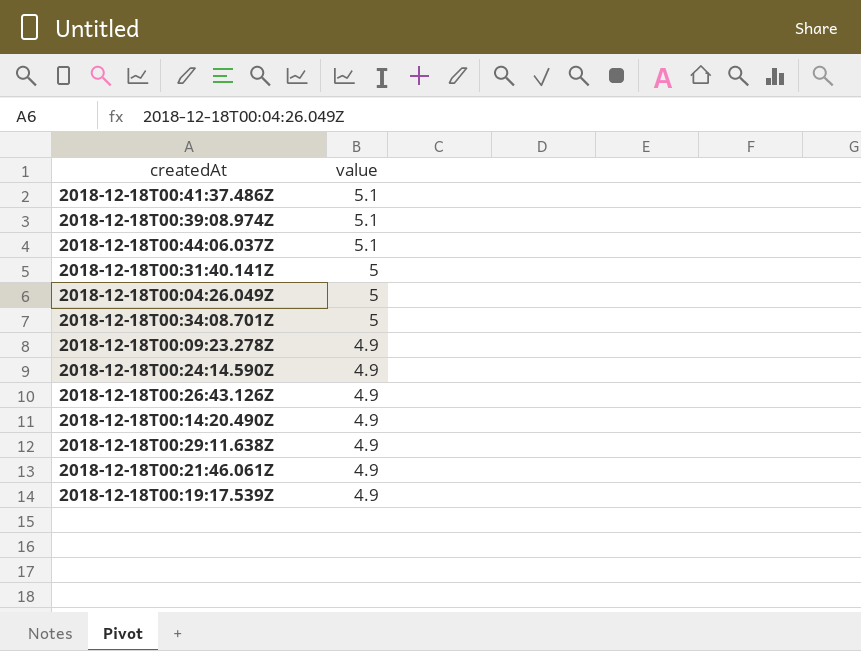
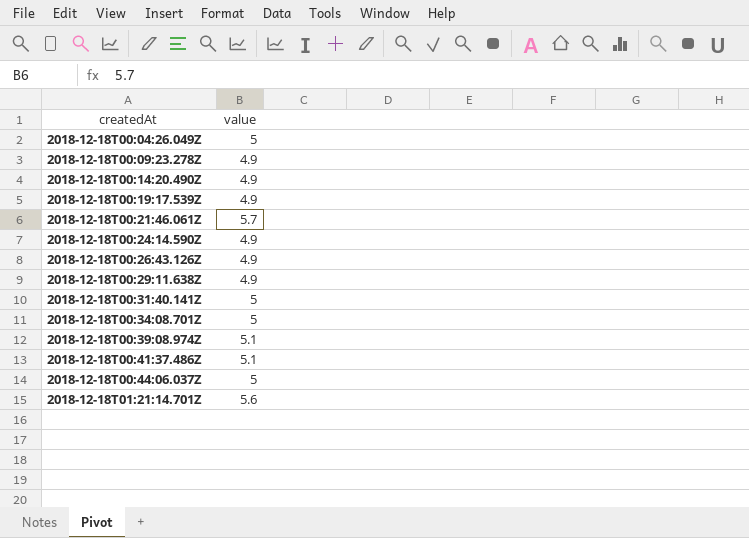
row order: value descending -> createdAt ascending
2018-12-18T00:21:46.061Z | value: 4.9 -> 5.7
2018-12-18T00:44:06.037Z | value: 5.1 -> 5
row 2018-12-18T01:21:14.701Z: none -> 5.6

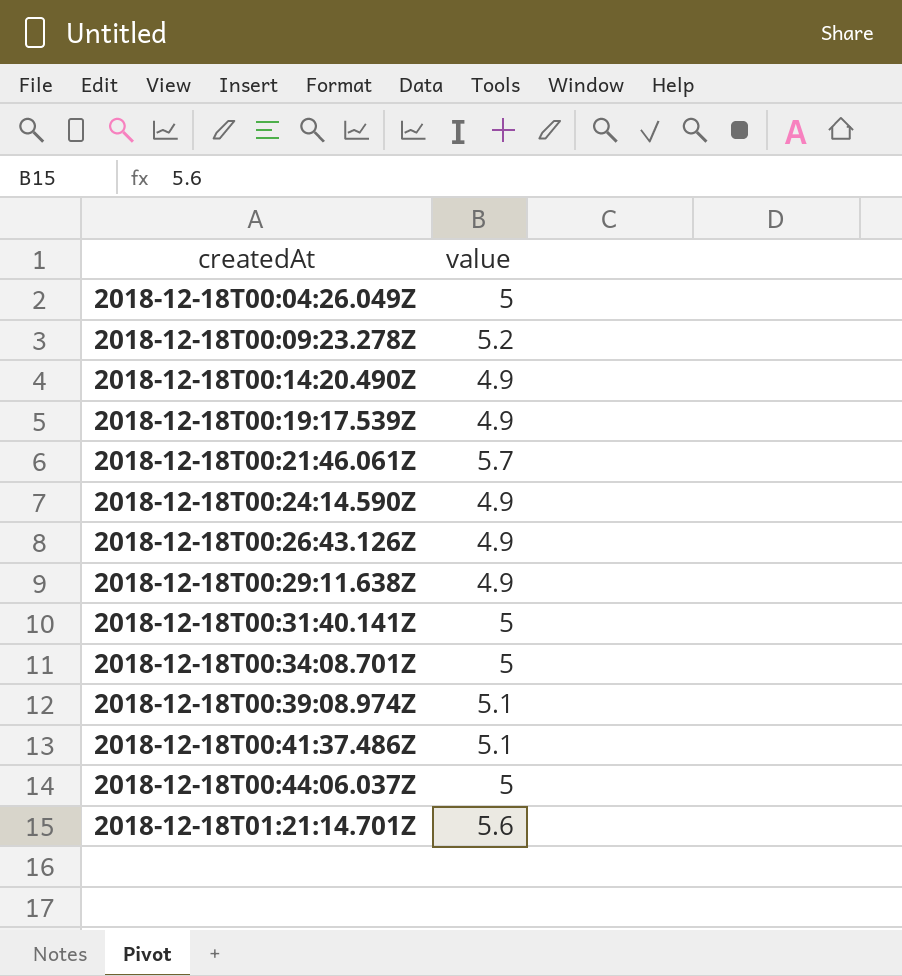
2018-12-18T00:09:23.278Z | value: 4.9 -> 5.2

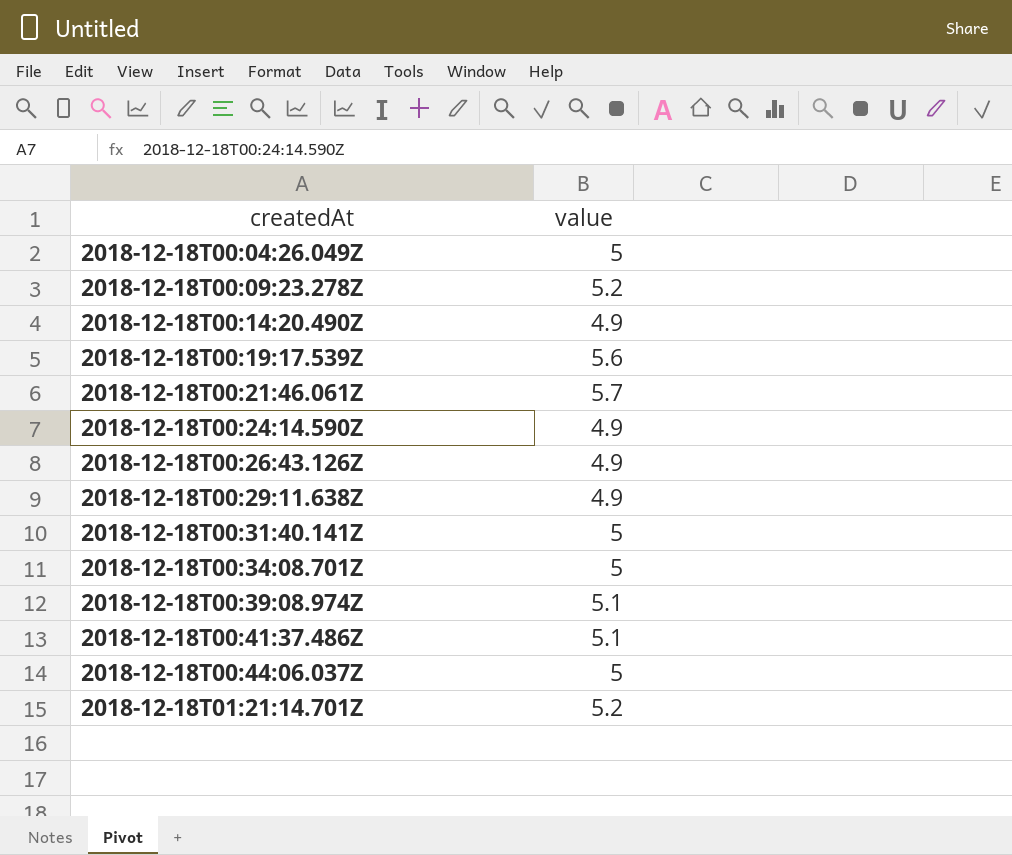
2018-12-18T00:19:17.539Z | value: 4.9 -> 5.6
2018-12-18T01:21:14.701Z | value: 5.6 -> 5.2

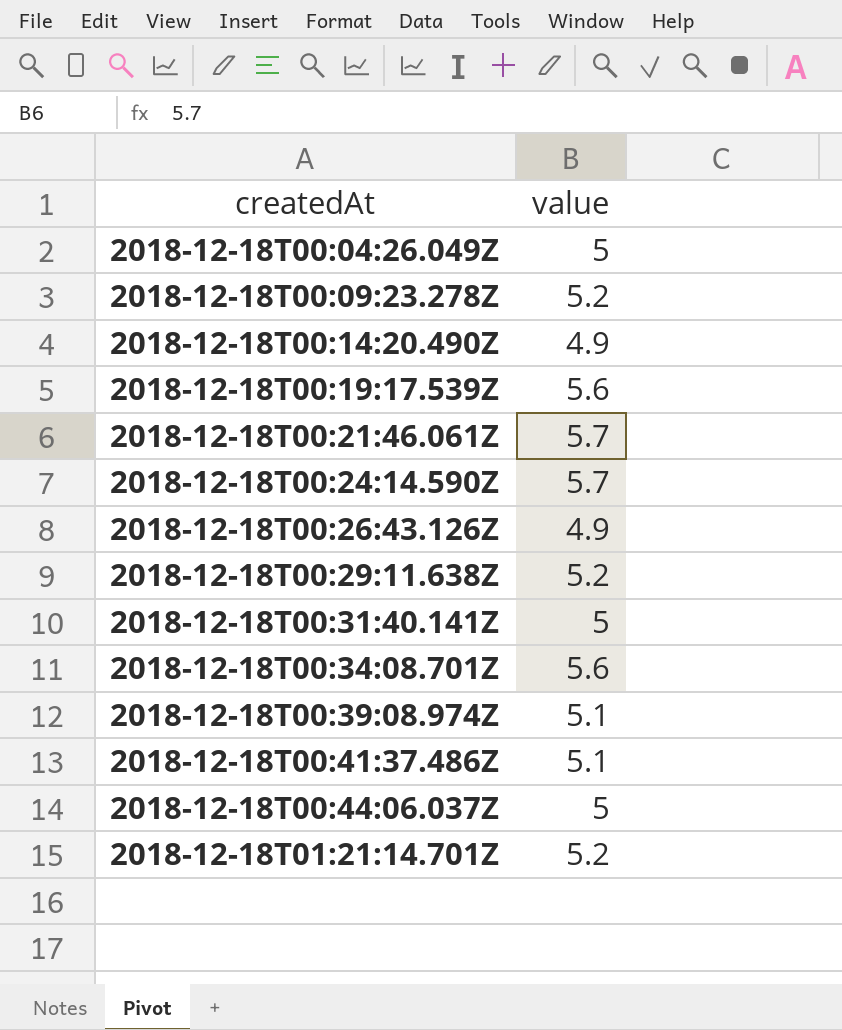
2018-12-18T00:24:14.590Z | value: 4.9 -> 5.7
2018-12-18T00:29:11.638Z | value: 4.9 -> 5.2
2018-12-18T00:34:08.701Z | value: 5 -> 5.6

